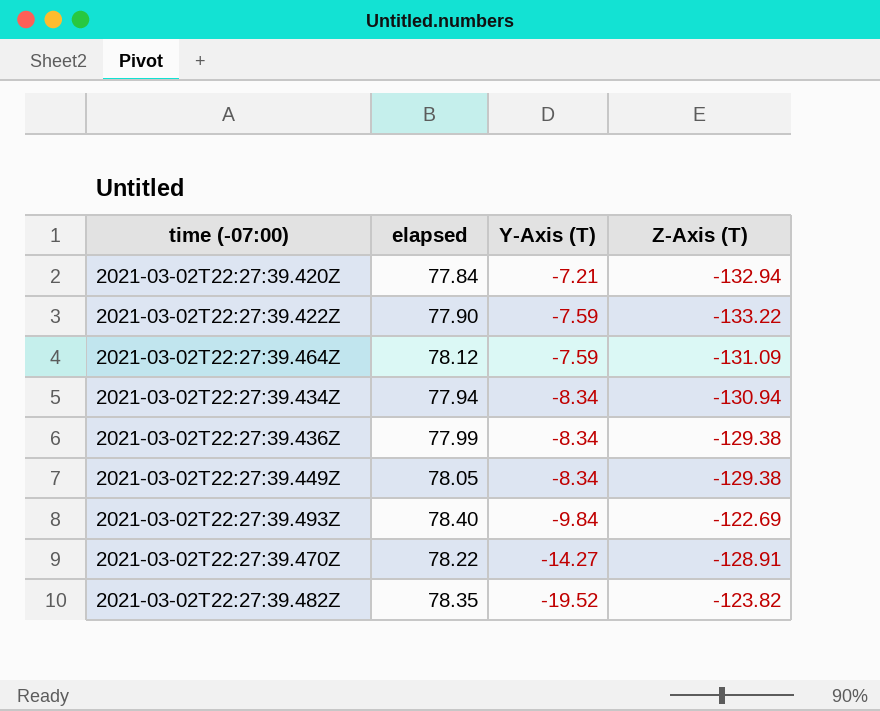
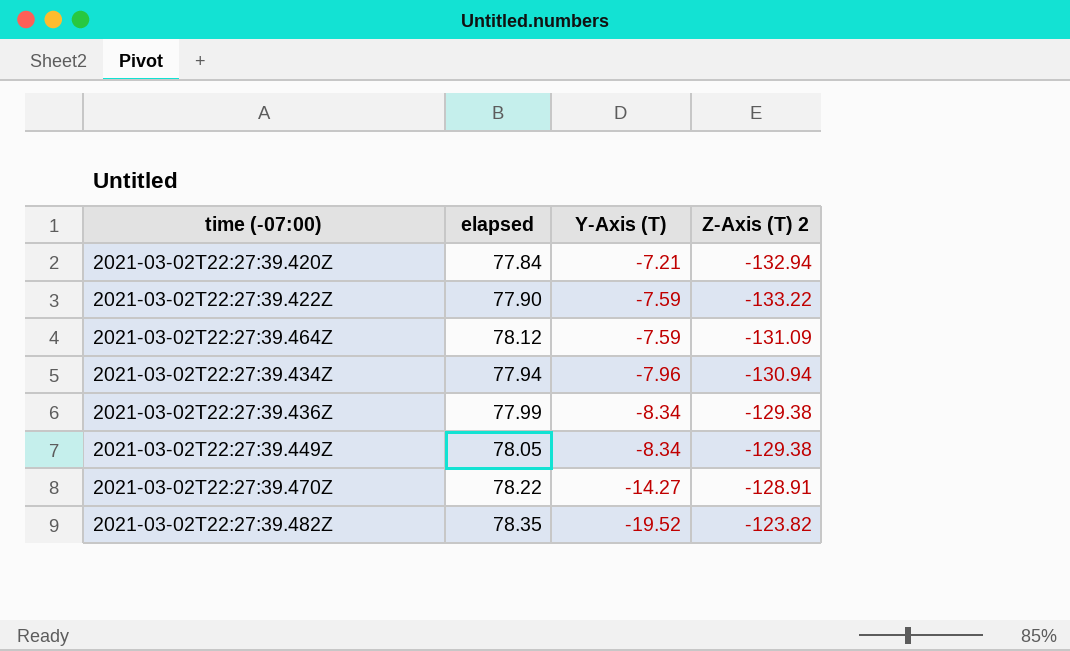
column name: Z-Axis (T) -> Z-Axis (T) 2
row 2021-03-02T22:27:39.493Z: 78.40 | -9.84 | -122.69 -> none
2021-03-02T22:27:39.434Z | Y-Axis (T): -8.34 -> -7.96

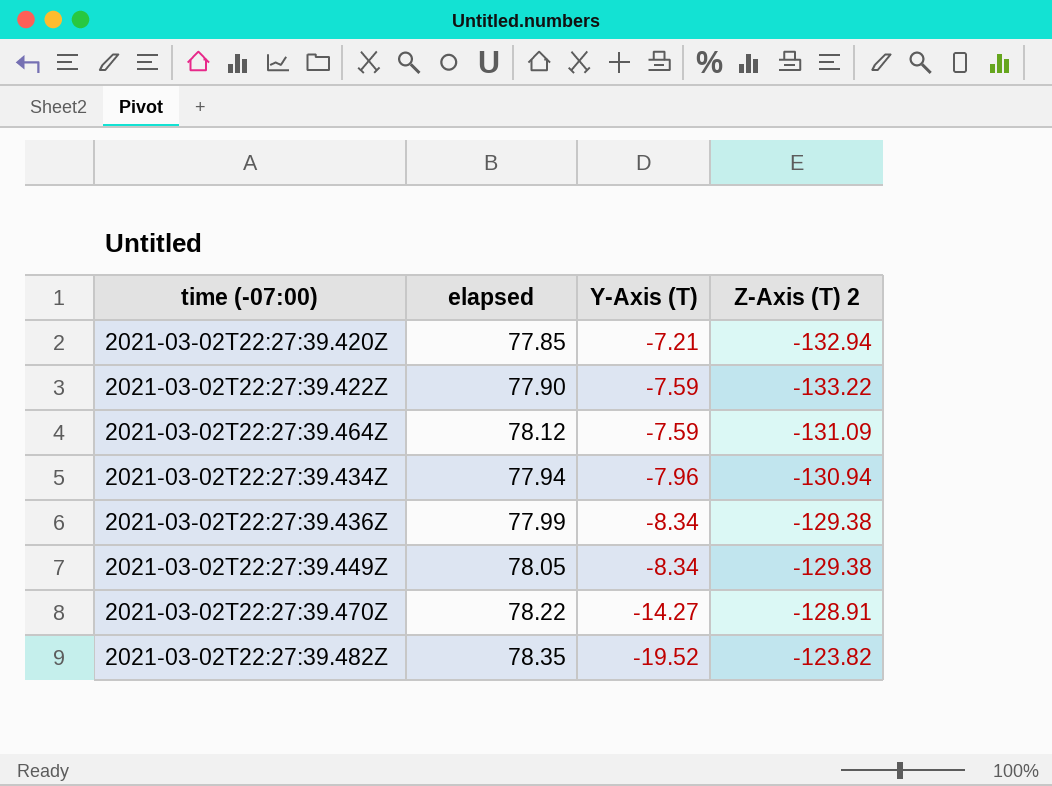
2021-03-02T22:27:39.420Z | elapsed: 77.84 -> 77.85

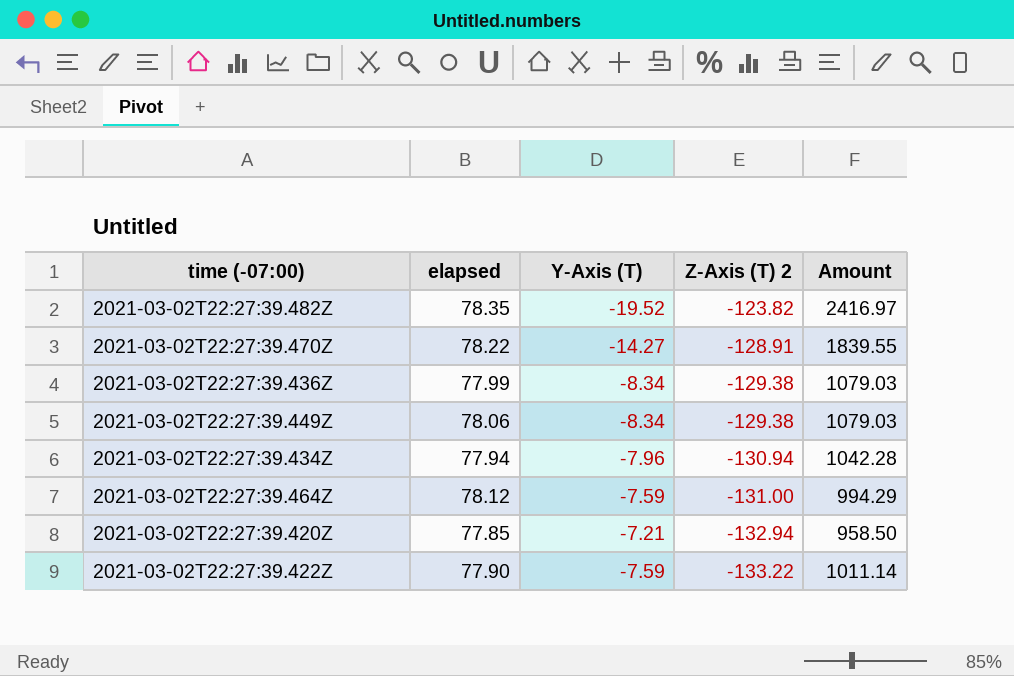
row order: Y-Axis (T) descending -> Z-Axis (T) 2 descending
column Amount | formula: none -> [Y-Axis (T)] * [Z-Axis (T) 2]
2021-03-02T22:27:39.449Z | elapsed: 78.05 -> 78.06
2021-03-02T22:27:39.464Z | Z-Axis (T) 2: -131.09 -> -131.00

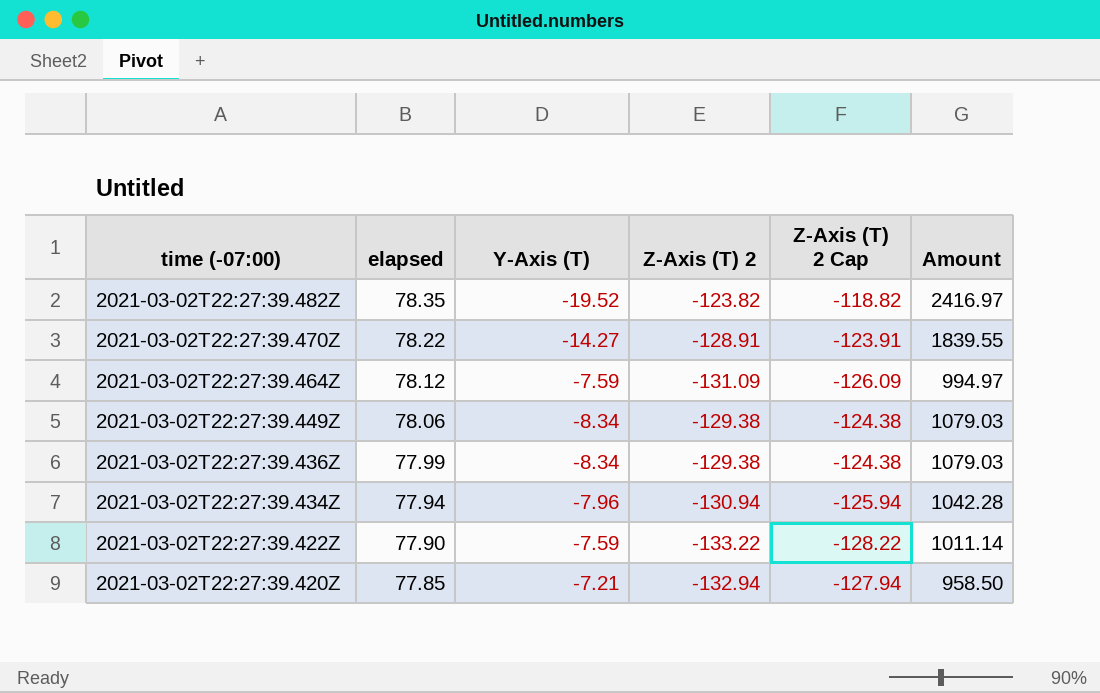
row order: Z-Axis (T) 2 descending -> time (-07:00) descending
column Z-Axis (T) 2 Cap | formula: none -> [Z-Axis (T) 2] + 5
2021-03-02T22:27:39.464Z | Z-Axis (T) 2: -131.00 -> -131.09
2021-03-02T22:27:39.464Z | Amount: 994.29 -> 994.97

